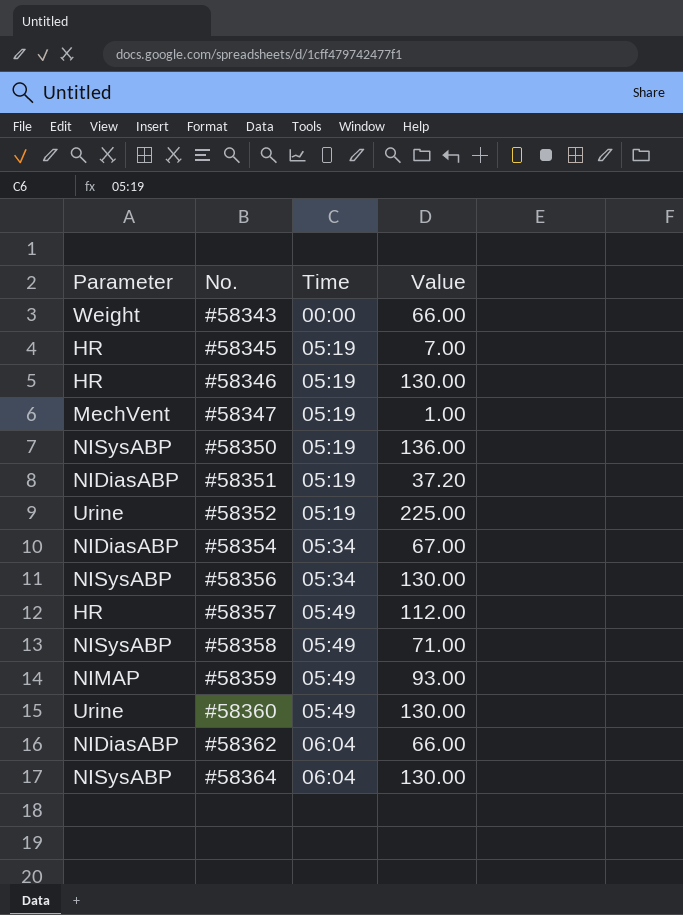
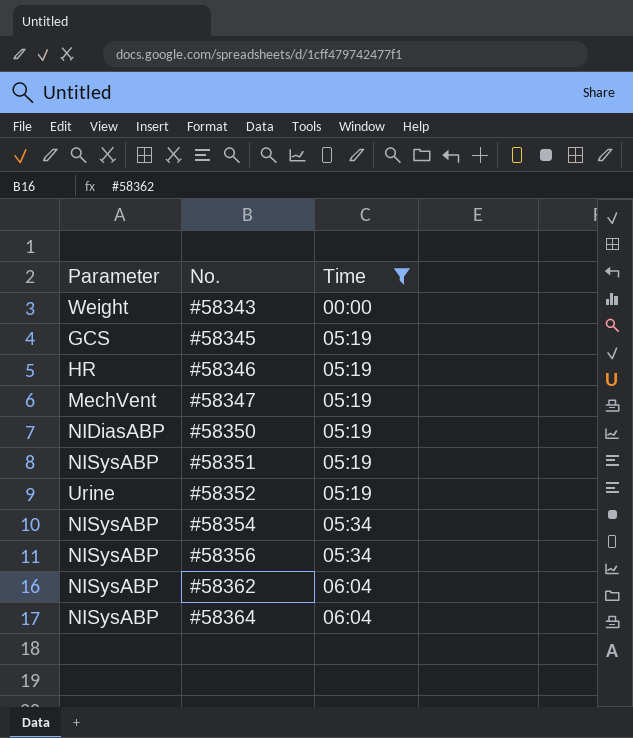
filter: none -> Time != 05:49
column Value | position: 4 -> none
#58345 | Parameter: HR -> GCS
#58350 | Parameter: NISysABP -> NIDiasABP
#58351 | Parameter: NIDiasABP -> NISysABP
#58354 | Parameter: NIDiasABP -> NISysABP
#58362 | Parameter: NIDiasABP -> NISysABP

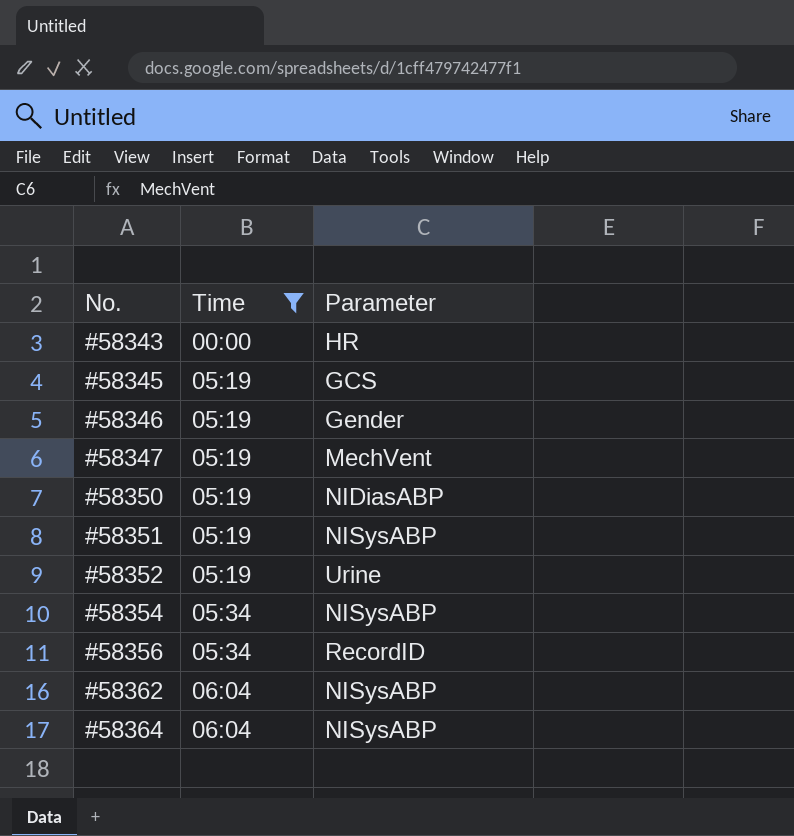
column Parameter | position: 1 -> 3
#58343 | Parameter: Weight -> HR
#58346 | Parameter: HR -> Gender
#58356 | Parameter: NISysABP -> RecordID

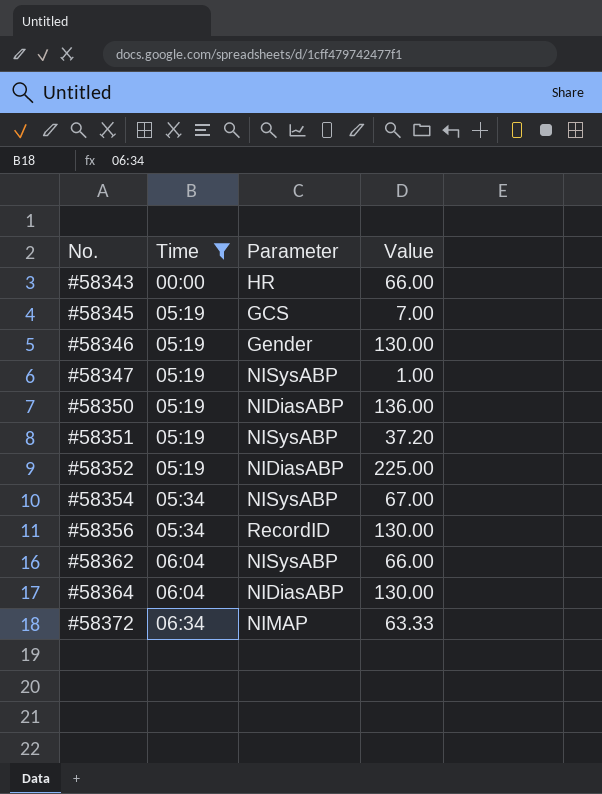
column Value | position: none -> 4
#58347 | Parameter: MechVent -> NISysABP
#58352 | Parameter: Urine -> NIDiasABP
#58364 | Parameter: NISysABP -> NIDiasABP
row #58372: none -> 06:34 | NIMAP | 63.33

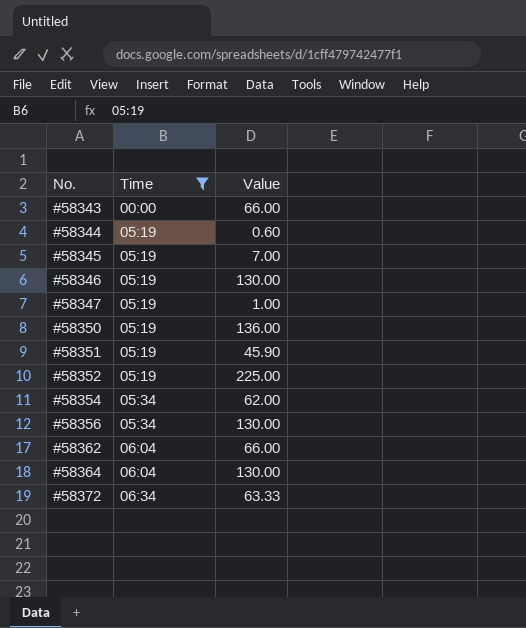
column Parameter | position: 3 -> none
row #58344: none -> 05:19 | 0.60
#58351 | Value: 37.20 -> 45.90
#58354 | Value: 67.00 -> 62.00

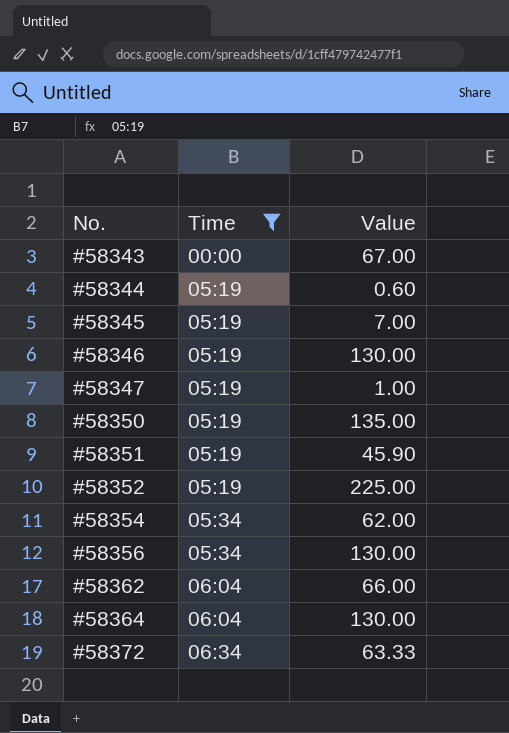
#58343 | Value: 66.00 -> 67.00
#58350 | Value: 136.00 -> 135.00

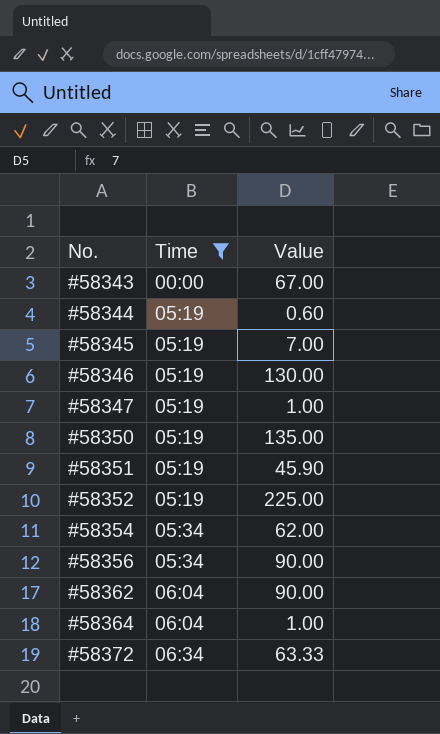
#58356 | Value: 130.00 -> 90.00
#58362 | Value: 66.00 -> 90.00
#58364 | Value: 130.00 -> 1.00

